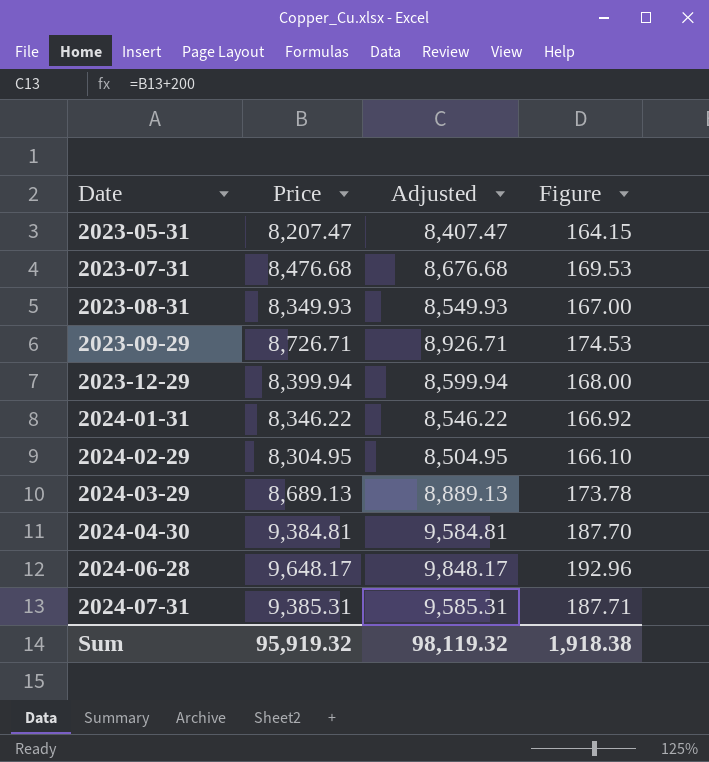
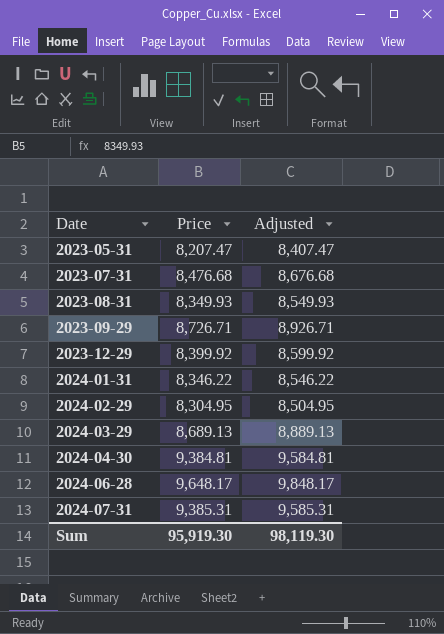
column Figure | formula: [Price] * 0.02 -> none
2023-12-29 | Price: 8,399.94 -> 8,399.92
2023-12-29 | Adjusted: 8,599.94 -> 8,599.92
Sum | Price: 95,919.32 -> 95,919.30
Sum | Adjusted: 98,119.32 -> 98,119.30

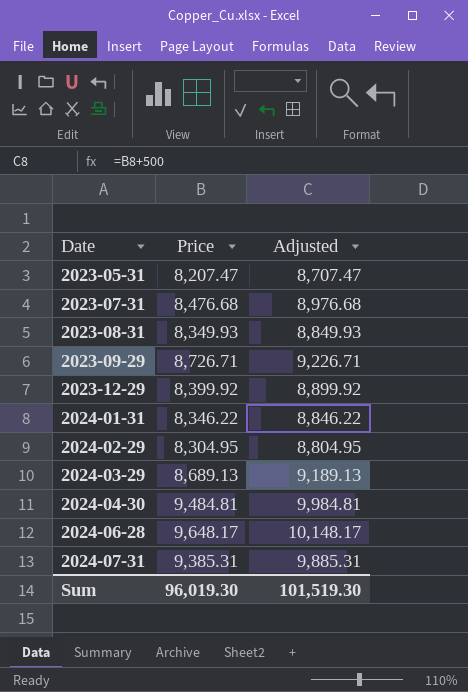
column Adjusted | formula: [Price] + 200 -> [Price] + 500
2024-04-30 | Price: 9,384.81 -> 9,484.81
Sum | Price: 95,919.30 -> 96,019.30
Sum | Adjusted: 98,119.30 -> 101,519.30

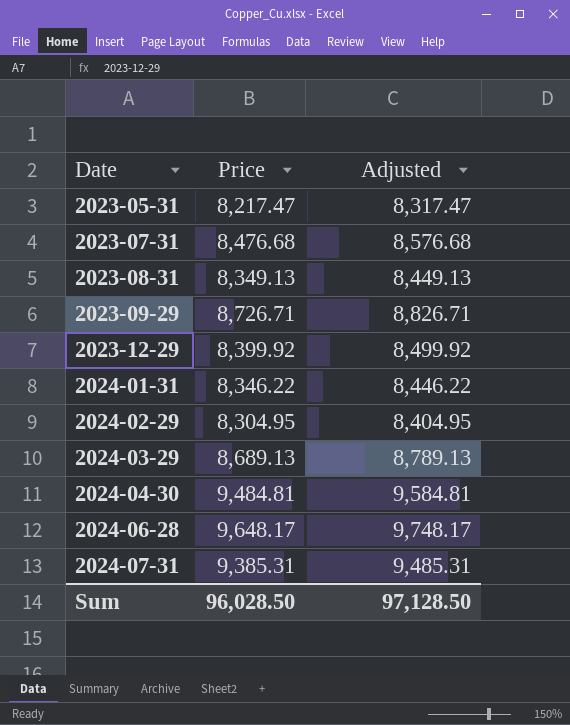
column Adjusted | formula: [Price] + 500 -> [Price] + 100
2023-05-31 | Price: 8,207.47 -> 8,217.47
2023-08-31 | Price: 8,349.93 -> 8,349.13
Sum | Price: 96,019.30 -> 96,028.50
Sum | Adjusted: 101,519.30 -> 97,128.50

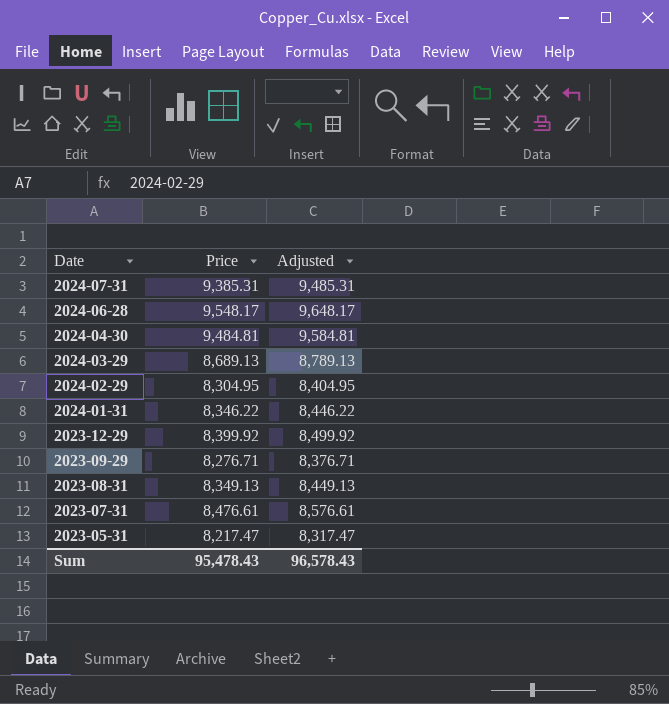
row order: Date ascending -> Date descending
2024-06-28 | Price: 9,648.17 -> 9,548.17
2024-06-28 | Adjusted: 9,748.17 -> 9,648.17
2023-09-29 | Price: 8,726.71 -> 8,276.71
2023-09-29 | Adjusted: 8,826.71 -> 8,376.71
2023-07-31 | Price: 8,476.68 -> 8,476.61
2023-07-31 | Adjusted: 8,576.68 -> 8,576.61
Sum | Price: 96,028.50 -> 95,478.43
Sum | Adjusted: 97,128.50 -> 96,578.43

